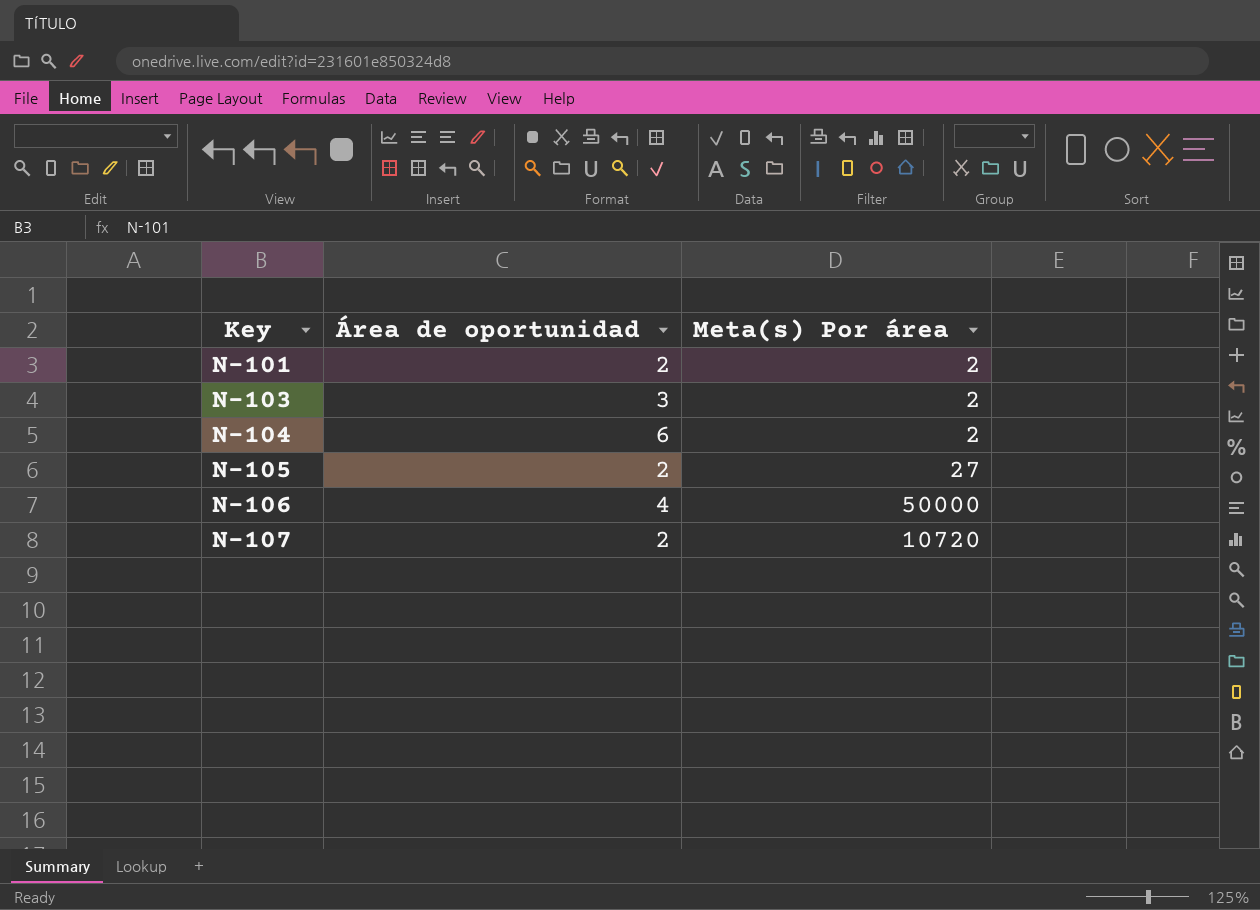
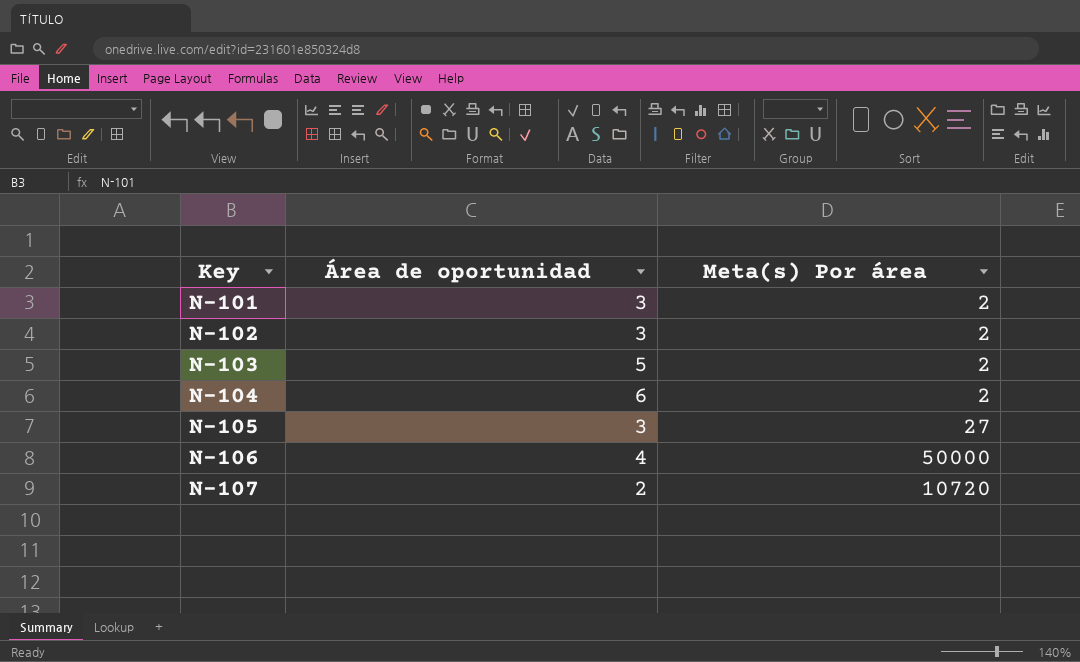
N-101 | Área de oportunidad: 2 -> 3
row N-102: none -> 3 | 2
N-103 | Área de oportunidad: 3 -> 5
N-105 | Área de oportunidad: 2 -> 3

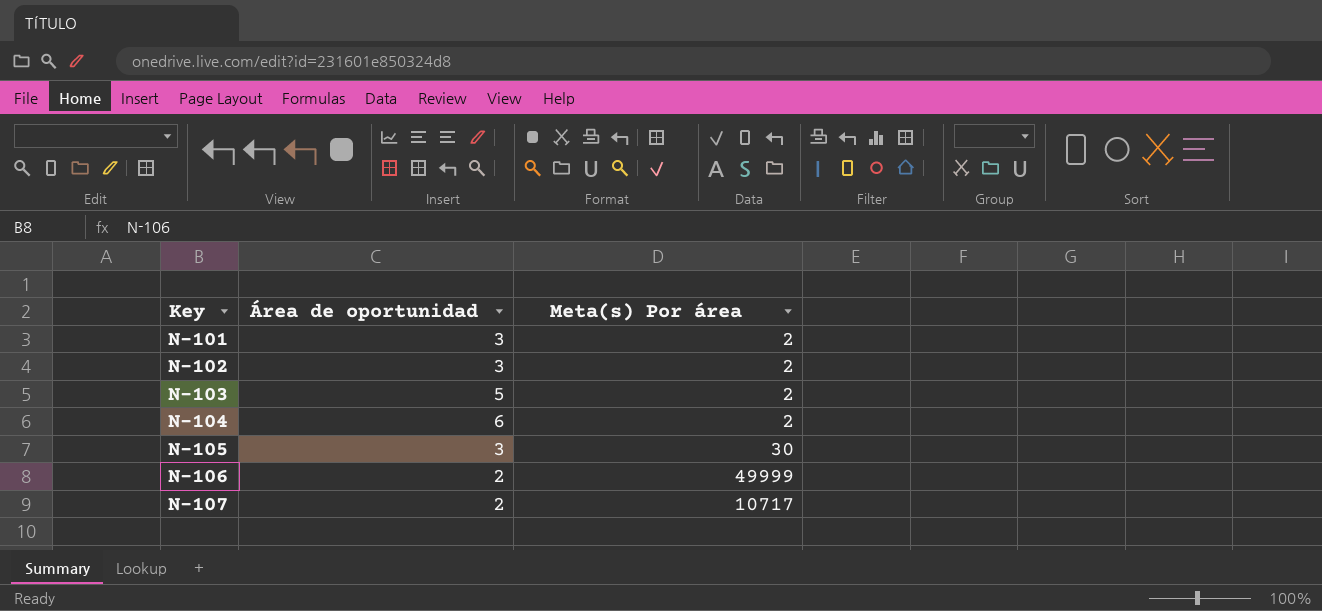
N-105 | Meta(s) Por área: 27 -> 30
N-106 | Área de oportunidad: 4 -> 2
N-106 | Meta(s) Por área: 50000 -> 49999
N-107 | Meta(s) Por área: 10720 -> 10717

